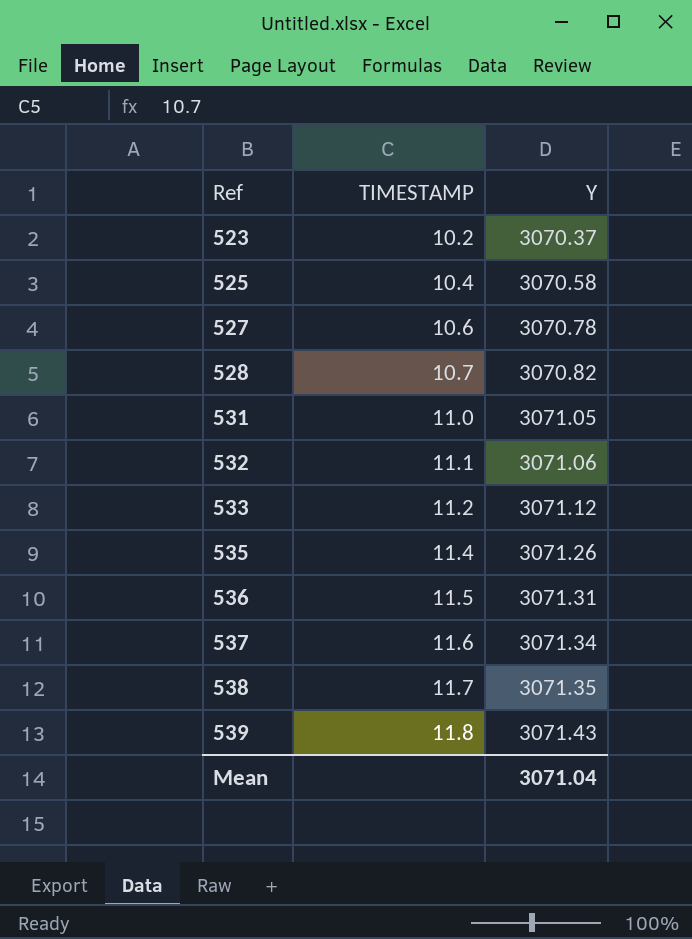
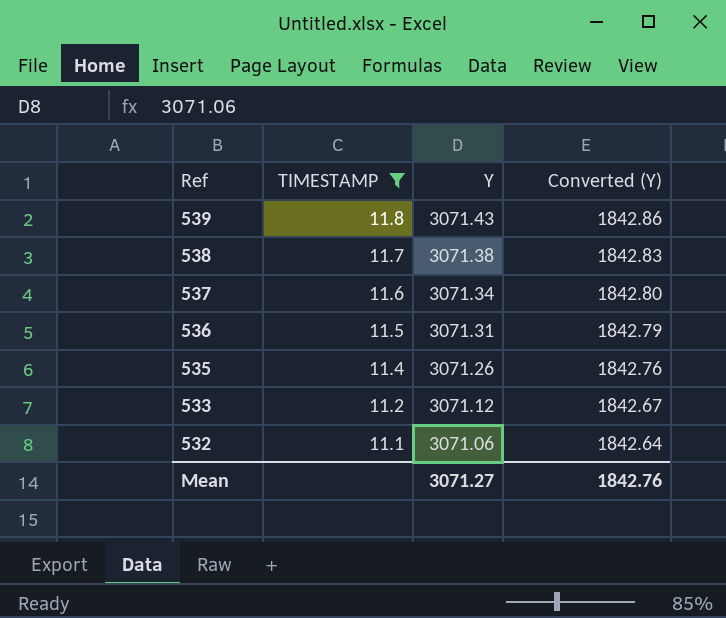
filter: none -> TIMESTAMP >= 11.1
row order: Ref ascending -> Ref descending
column Converted (Y) | formula: none -> [Y] * 0.6
538 | Y: 3071.35 -> 3071.38
Mean | Y: 3071.04 -> 3071.27

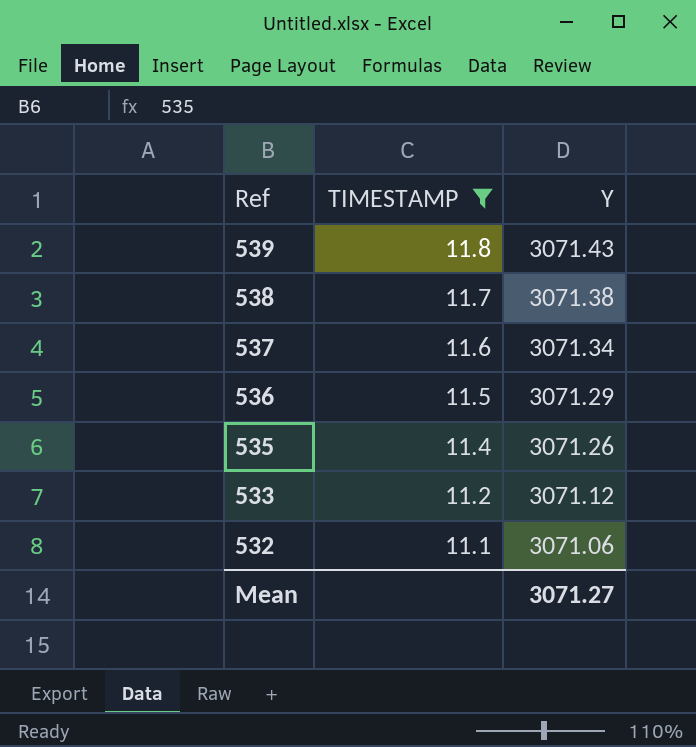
column Converted (Y) | formula: [Y] * 0.6 -> none
536 | Y: 3071.31 -> 3071.29

